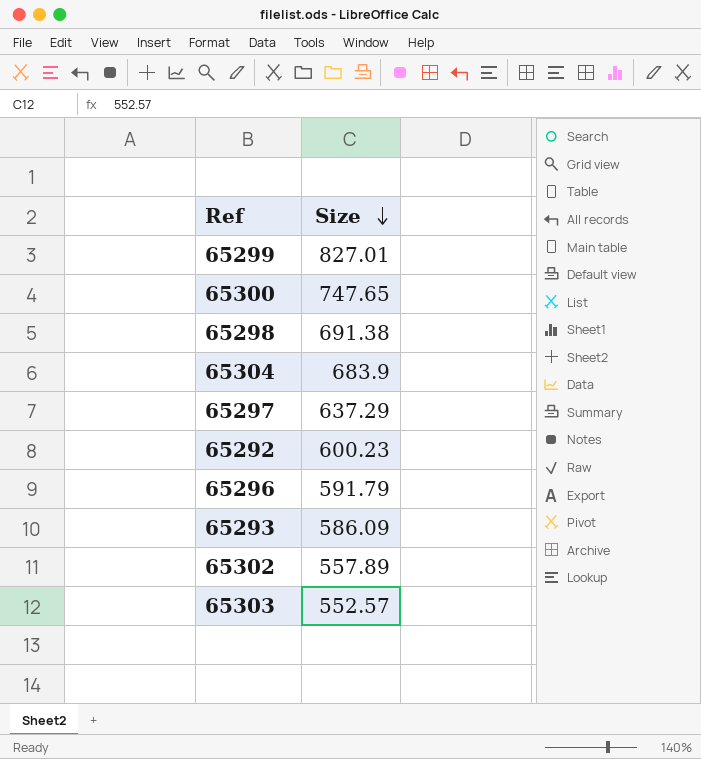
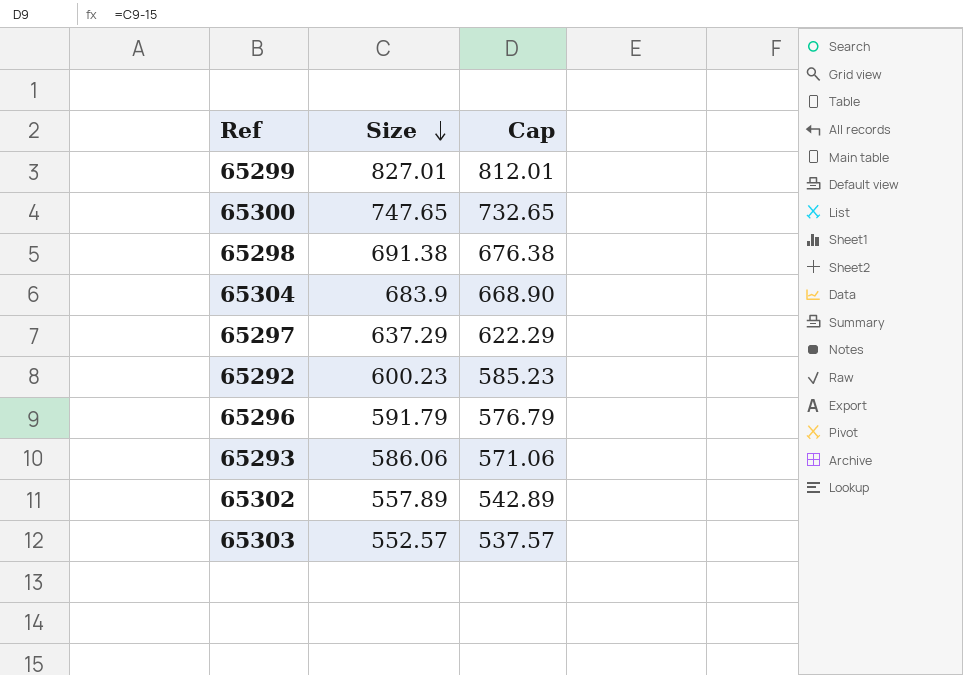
column Cap | formula: none -> [Size] - 15
65293 | Size: 586.09 -> 586.06

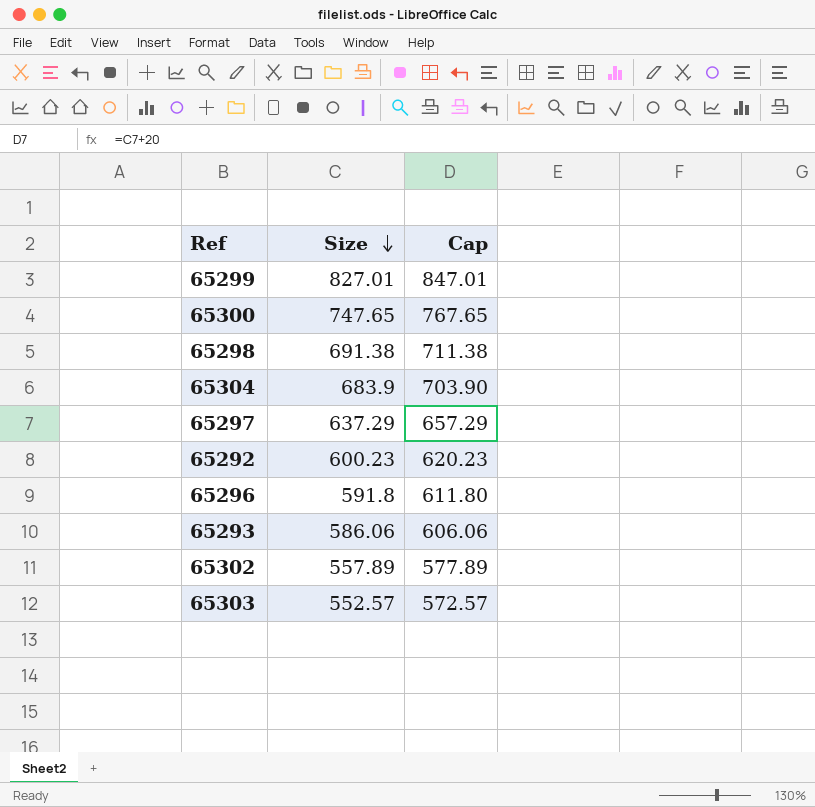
column Cap | formula: [Size] - 15 -> [Size] + 20
65296 | Size: 591.79 -> 591.8

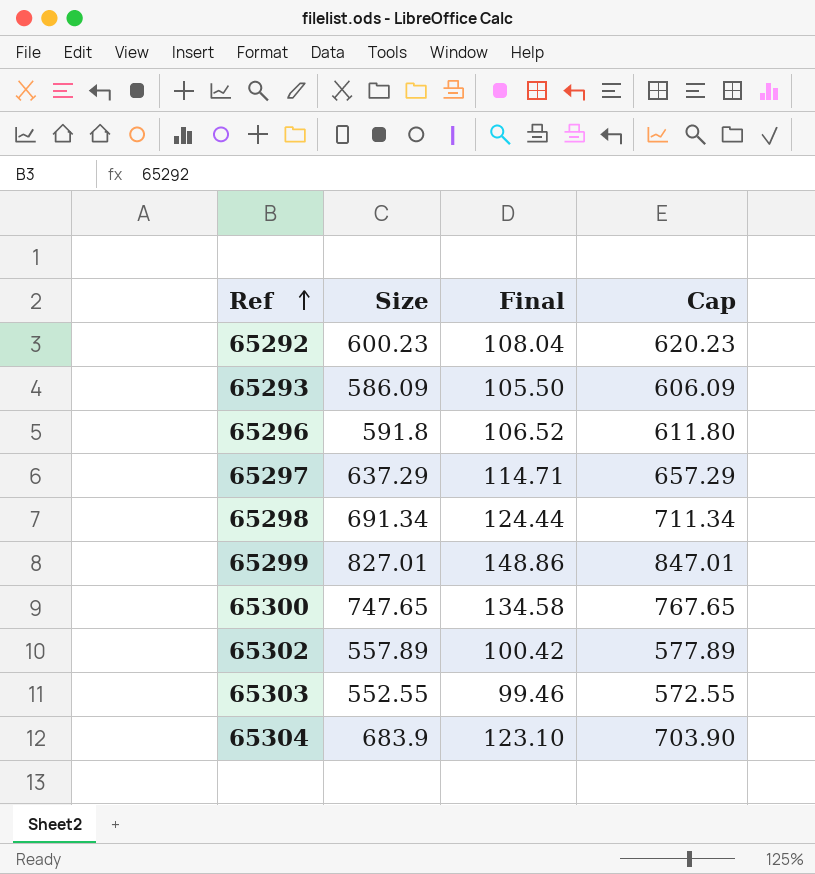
row order: Size descending -> Ref ascending
column Final | formula: none -> [Size] * 0.18
65293 | Size: 586.06 -> 586.09
65293 | Cap: 606.06 -> 606.09
65298 | Size: 691.38 -> 691.34
65298 | Cap: 711.38 -> 711.34
65303 | Size: 552.57 -> 552.55
65303 | Cap: 572.57 -> 572.55

